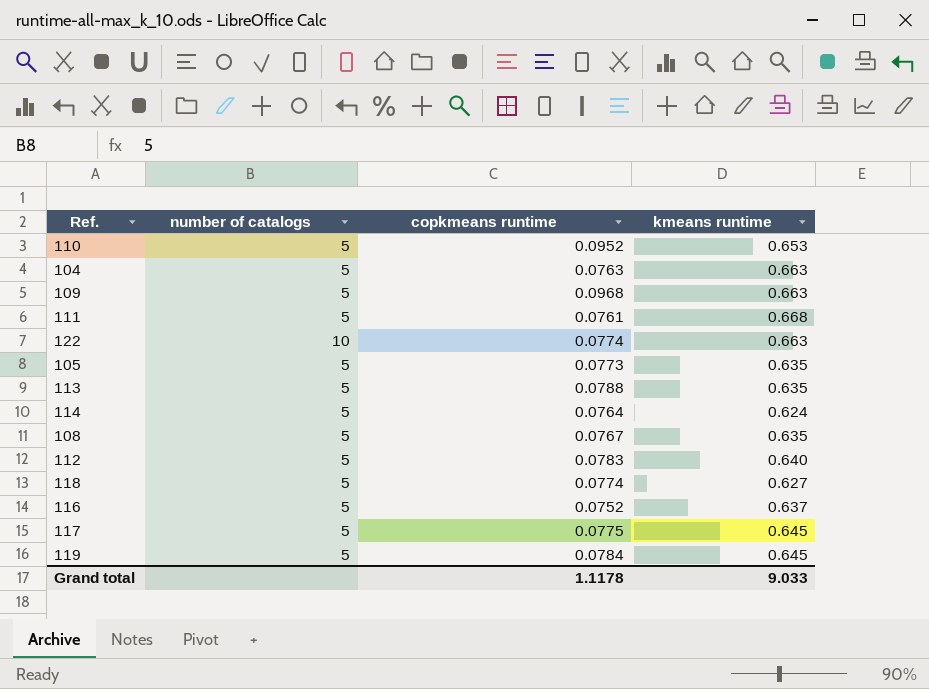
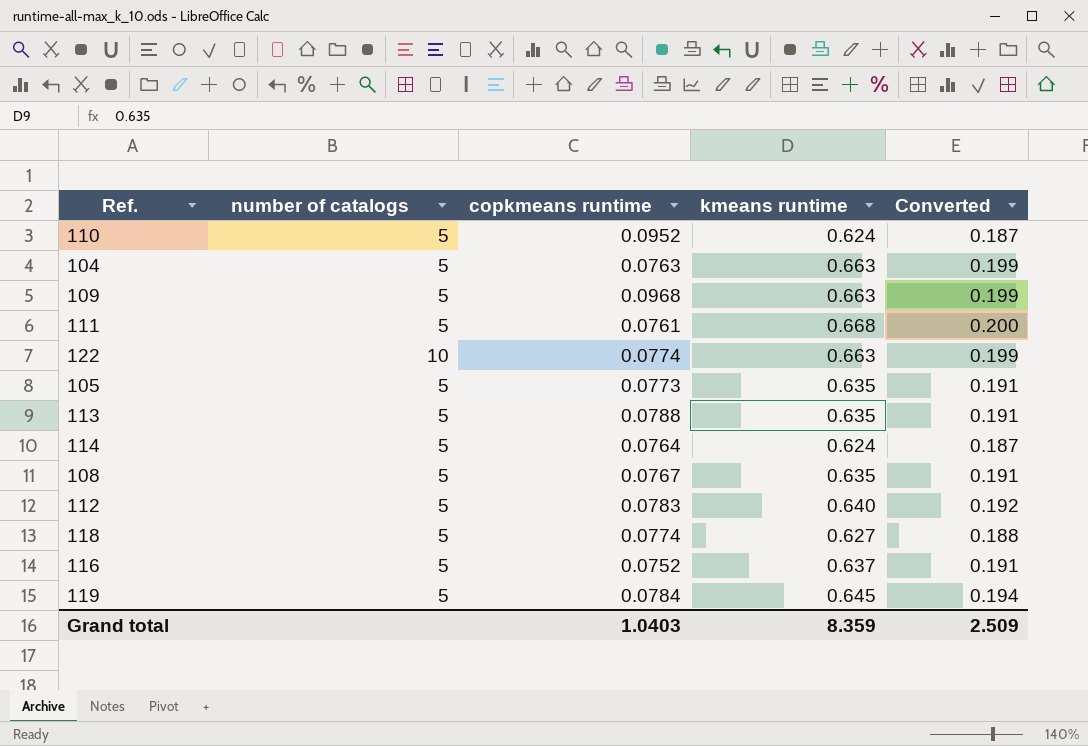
column Converted | formula: none -> [kmeans runtime] * 0.3
row 117: 5 | 0.0775 | 0.645 -> none
110 | kmeans runtime: 0.653 -> 0.624
Grand total | copkmeans runtime: 1.1178 -> 1.0403
Grand total | kmeans runtime: 9.033 -> 8.359

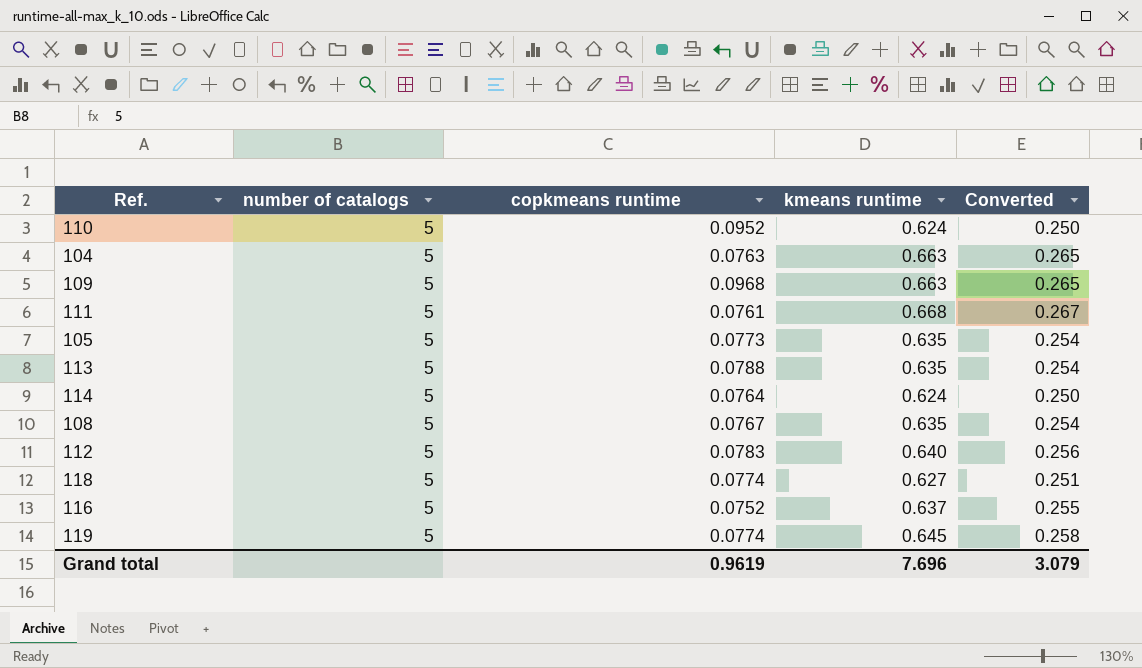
column Converted | formula: [kmeans runtime] * 0.3 -> [kmeans runtime] * 0.4
row 122: 10 | 0.0774 | 0.663 | 0.199 -> none
119 | copkmeans runtime: 0.0784 -> 0.0774
Grand total | copkmeans runtime: 1.0403 -> 0.9619
Grand total | kmeans runtime: 8.359 -> 7.696
Grand total | Converted: 2.509 -> 3.079

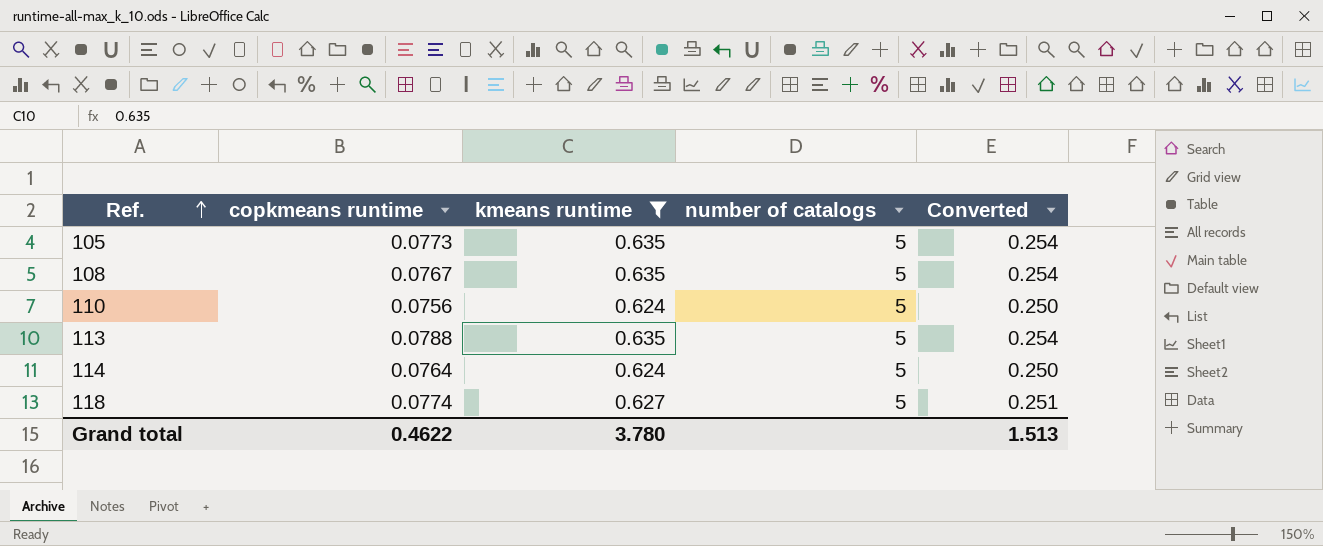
filter: none -> kmeans runtime <= 0.635
row order: none -> Ref. ascending
column number of catalogs | position: 2 -> 4
110 | copkmeans runtime: 0.0952 -> 0.0756
Grand total | copkmeans runtime: 0.9619 -> 0.4622
Grand total | kmeans runtime: 7.696 -> 3.780
Grand total | Converted: 3.079 -> 1.513

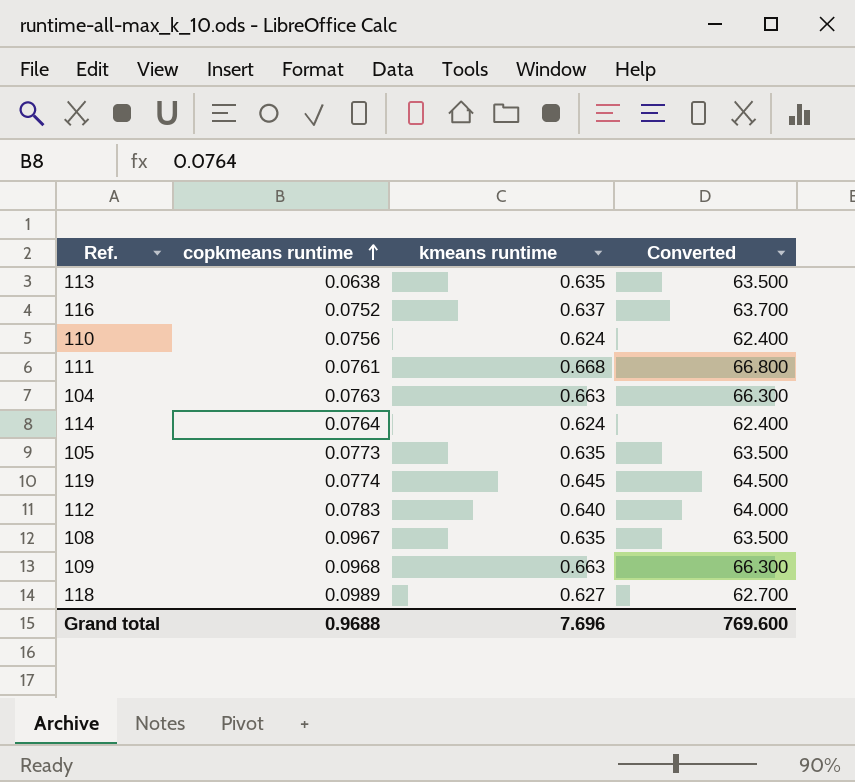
filter: kmeans runtime <= 0.635 -> none
row order: Ref. ascending -> copkmeans runtime ascending
column number of catalogs | position: 4 -> none
column Converted | formula: [kmeans runtime] * 0.4 -> [kmeans runtime] * 100
113 | copkmeans runtime: 0.0788 -> 0.0638
108 | copkmeans runtime: 0.0767 -> 0.0967
118 | copkmeans runtime: 0.0774 -> 0.0989
Grand total | copkmeans runtime: 0.4622 -> 0.9688
Grand total | kmeans runtime: 3.780 -> 7.696
Grand total | Converted: 1.513 -> 769.600

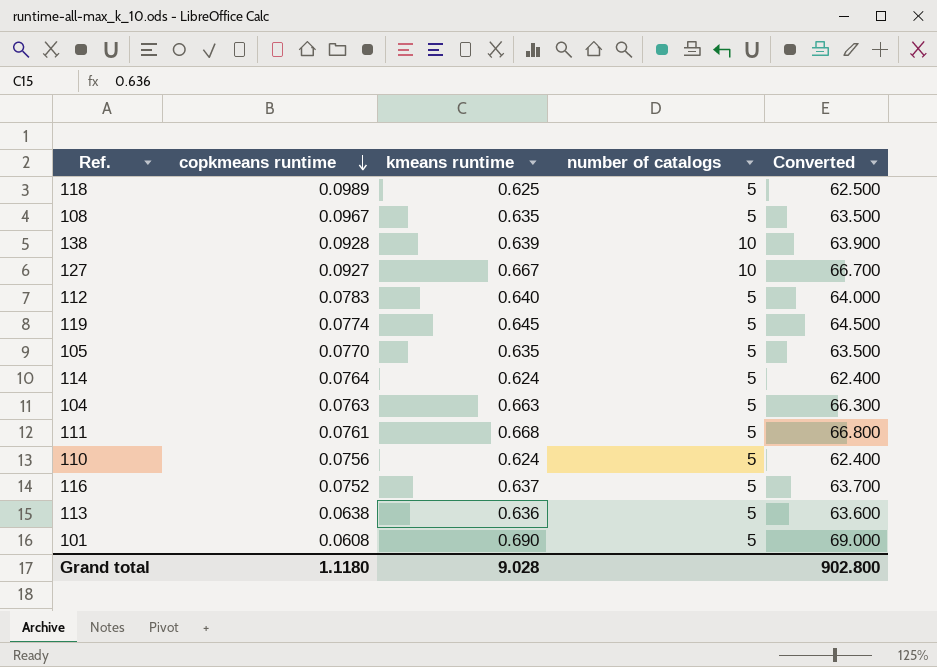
row order: copkmeans runtime ascending -> copkmeans runtime descending
column number of catalogs | position: none -> 4
row 109: 0.0968 | 0.663 | 66.300 -> none
118 | kmeans runtime: 0.627 -> 0.625
118 | Converted: 62.700 -> 62.500
row 138: none -> 0.0928 | 0.639 | 10 | 63.900
row 127: none -> 0.0927 | 0.667 | 10 | 66.700
105 | copkmeans runtime: 0.0773 -> 0.0770
113 | kmeans runtime: 0.635 -> 0.636
113 | Converted: 63.500 -> 63.600
row 101: none -> 0.0608 | 0.690 | 5 | 69.000
Grand total | copkmeans runtime: 0.9688 -> 1.1180
Grand total | kmeans runtime: 7.696 -> 9.028
Grand total | Converted: 769.600 -> 902.800

